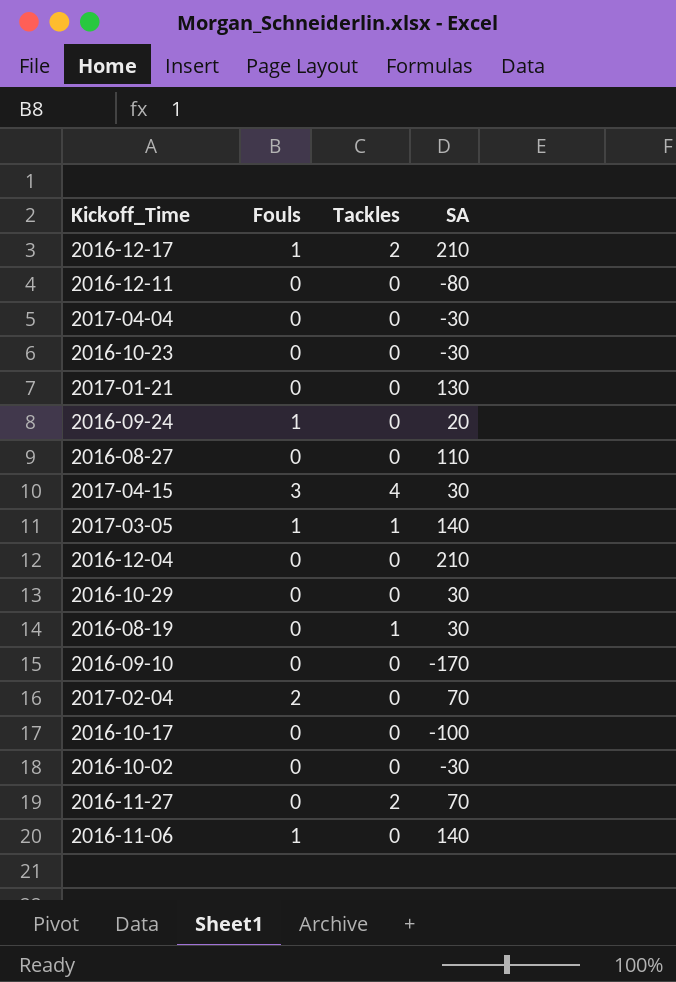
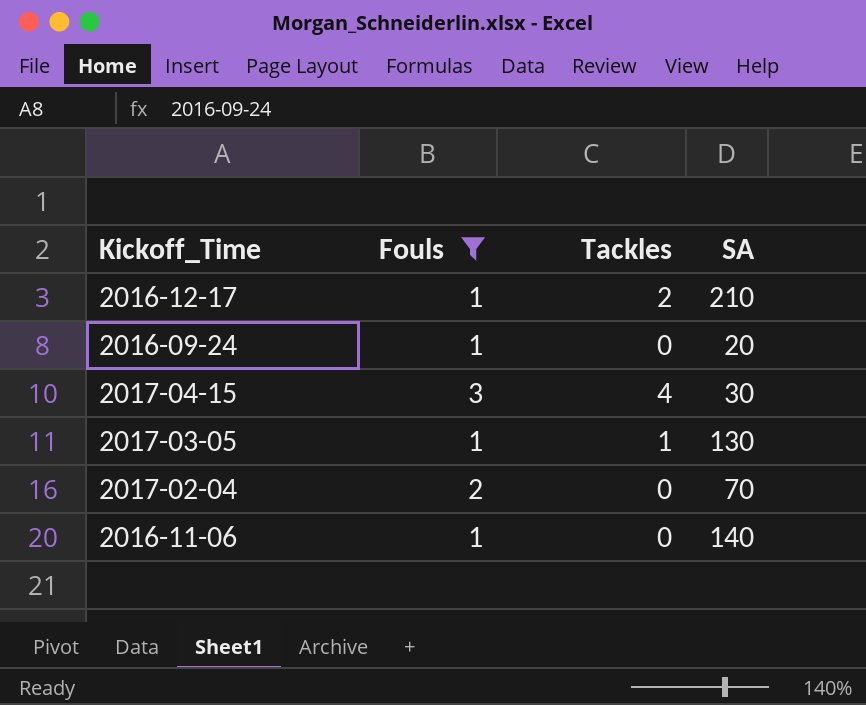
filter: none -> Fouls != 0
2017-03-05 | SA: 140 -> 130

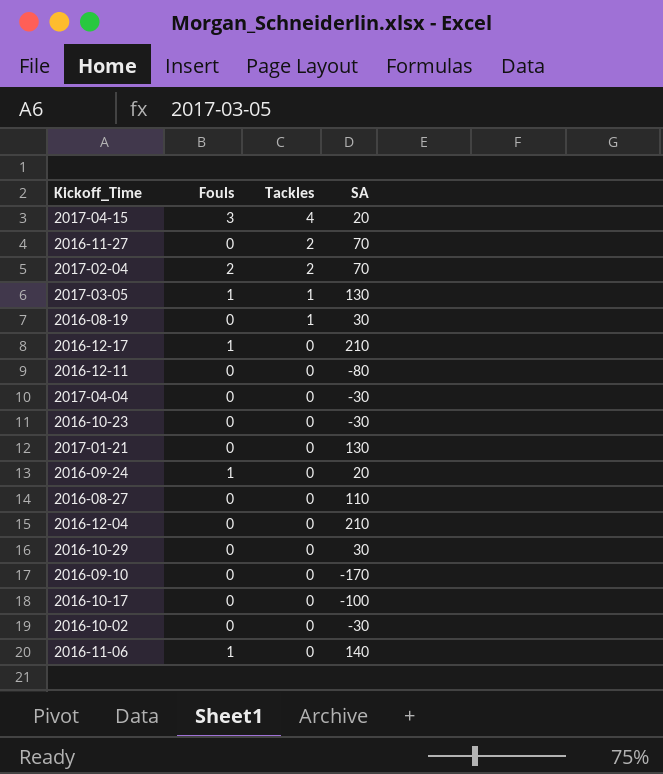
filter: Fouls != 0 -> none
row order: none -> Tackles descending
2017-04-15 | SA: 30 -> 20
2017-02-04 | Tackles: 0 -> 2
2016-12-17 | Tackles: 2 -> 0

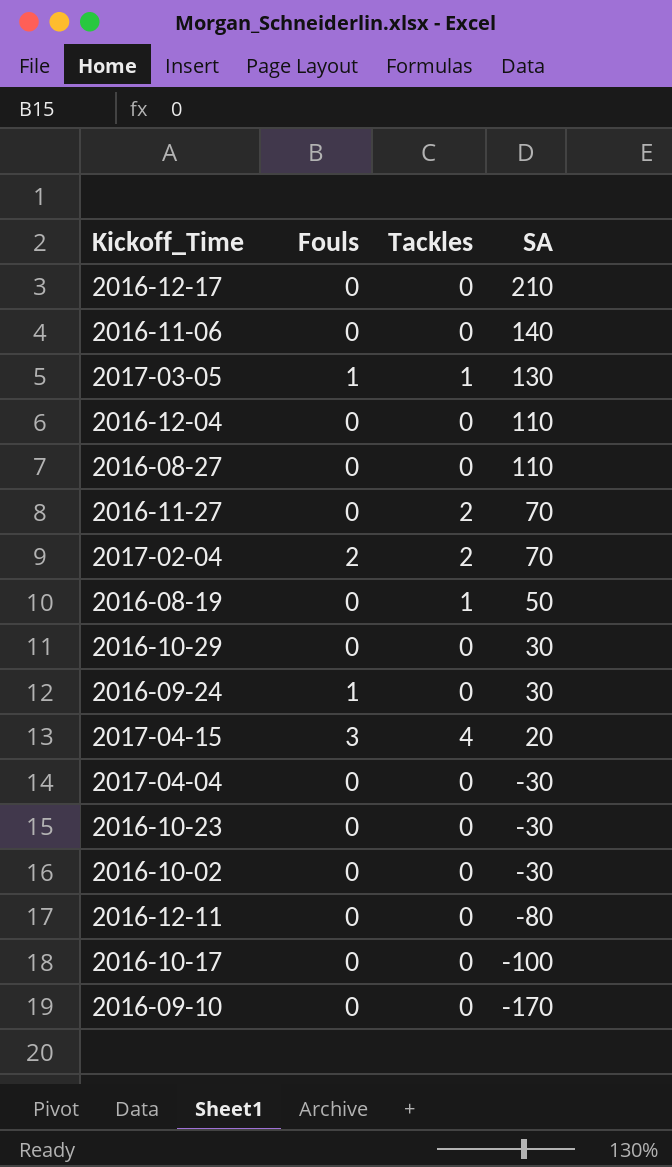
row order: Tackles descending -> SA descending
row 2017-01-21: 0 | 0 | 130 -> none
2016-12-17 | Fouls: 1 -> 0
2016-11-06 | Fouls: 1 -> 0
2016-12-04 | SA: 210 -> 110
2016-08-19 | SA: 30 -> 50
2016-09-24 | SA: 20 -> 30

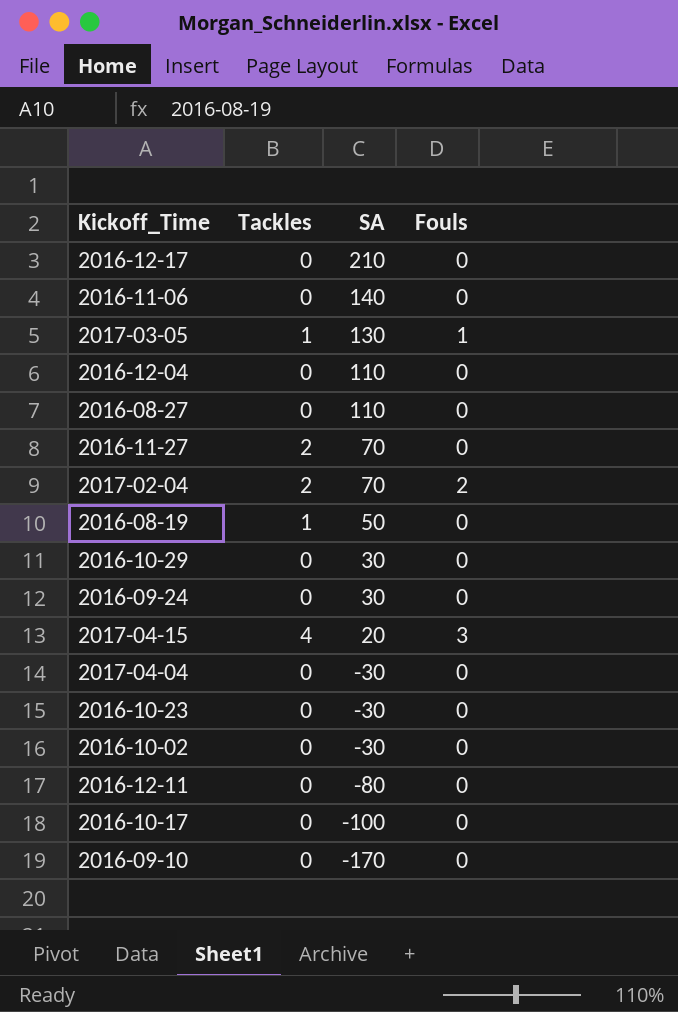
column Fouls | position: 2 -> 4
2016-09-24 | Fouls: 1 -> 0

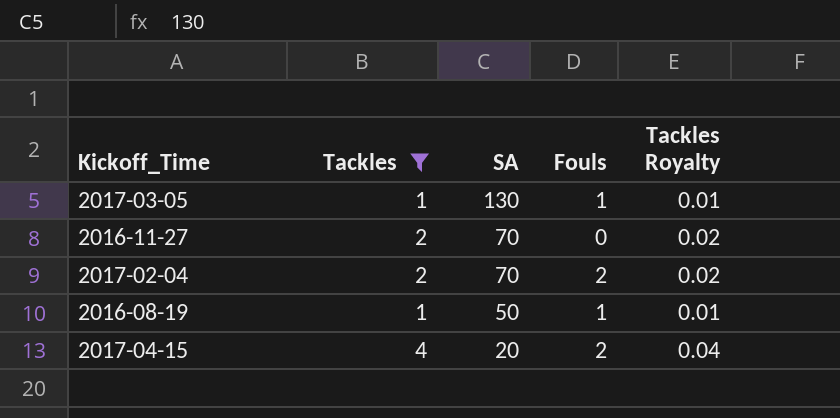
filter: none -> Tackles != 0
column Tackles Royalty | formula: none -> [Tackles] * 0.01
2016-08-19 | Fouls: 0 -> 1
2017-04-15 | Fouls: 3 -> 2

